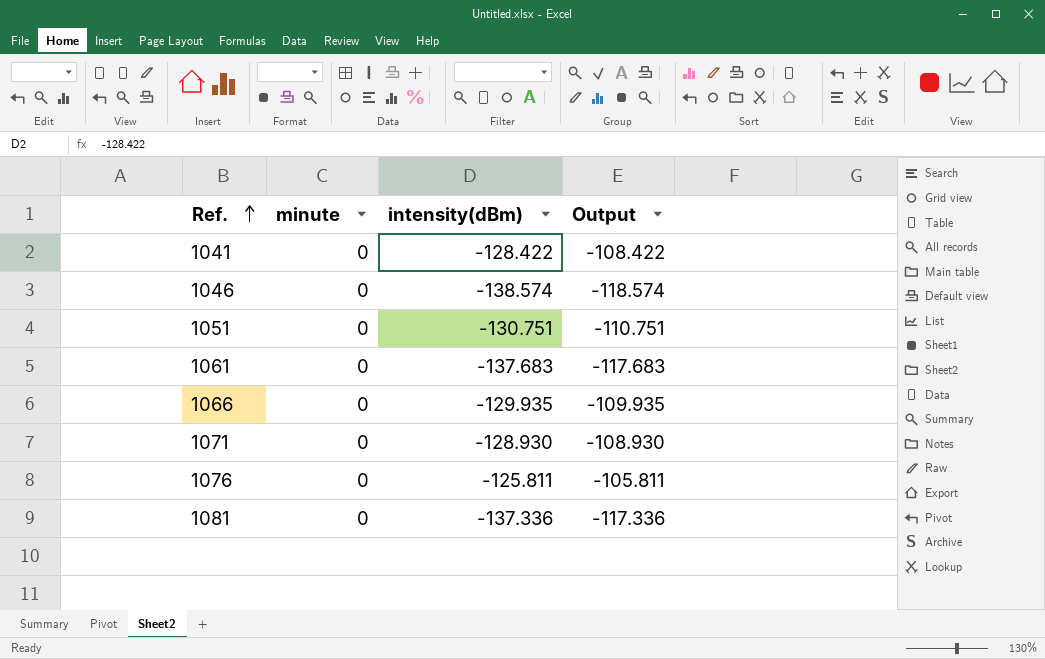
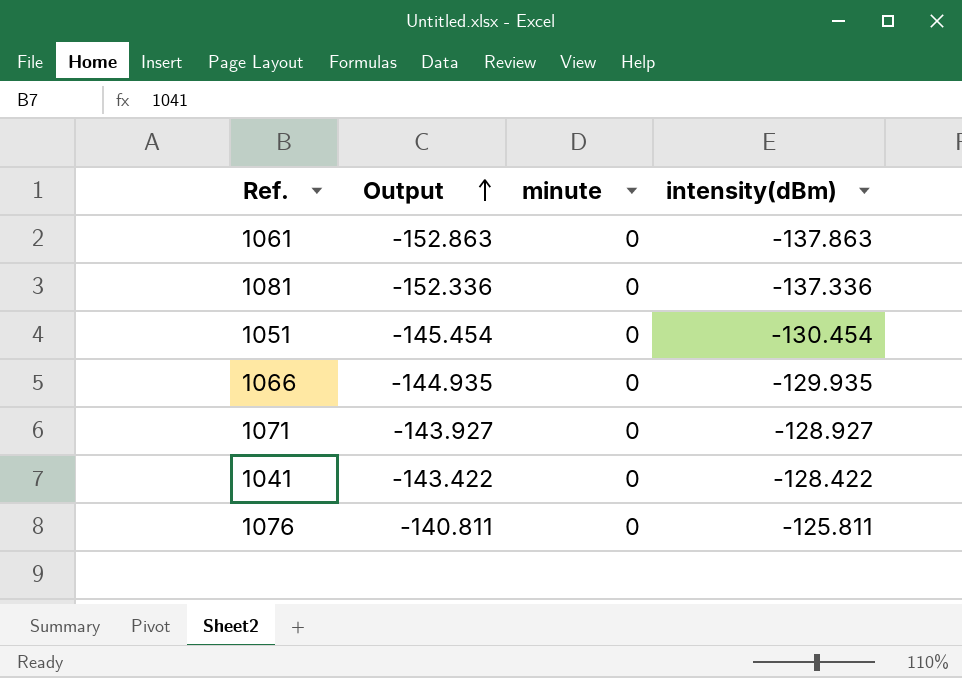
row order: Ref. ascending -> Output ascending
column Output | formula: [intensity(dBm)] + 20 -> [intensity(dBm)] - 15
column Output | position: 4 -> 2
row 1046: 0 | -138.574 | -118.574 -> none
1061 | intensity(dBm): -137.683 -> -137.863
1051 | intensity(dBm): -130.751 -> -130.454
1071 | intensity(dBm): -128.930 -> -128.927

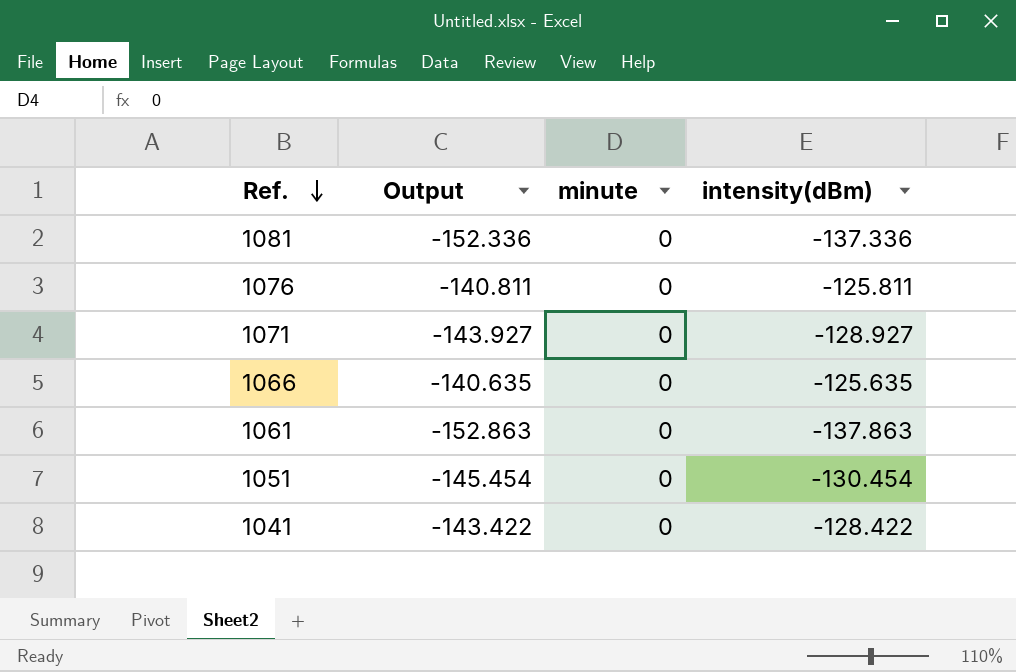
row order: Output ascending -> Ref. descending
1066 | Output: -144.935 -> -140.635
1066 | intensity(dBm): -129.935 -> -125.635

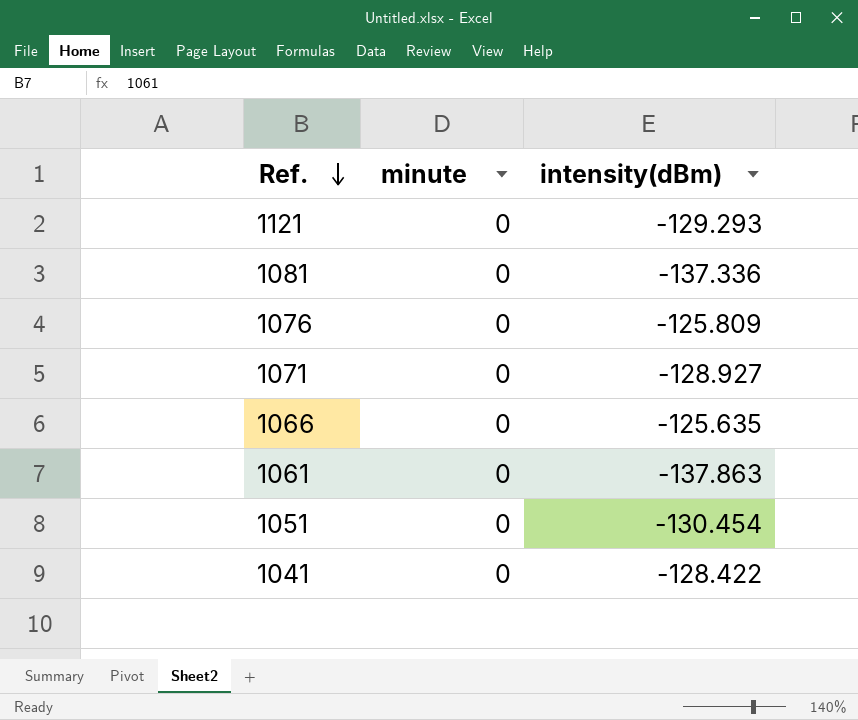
column Output | formula: [intensity(dBm)] - 15 -> none
row 1121: none -> 0 | -129.293
1076 | intensity(dBm): -125.811 -> -125.809

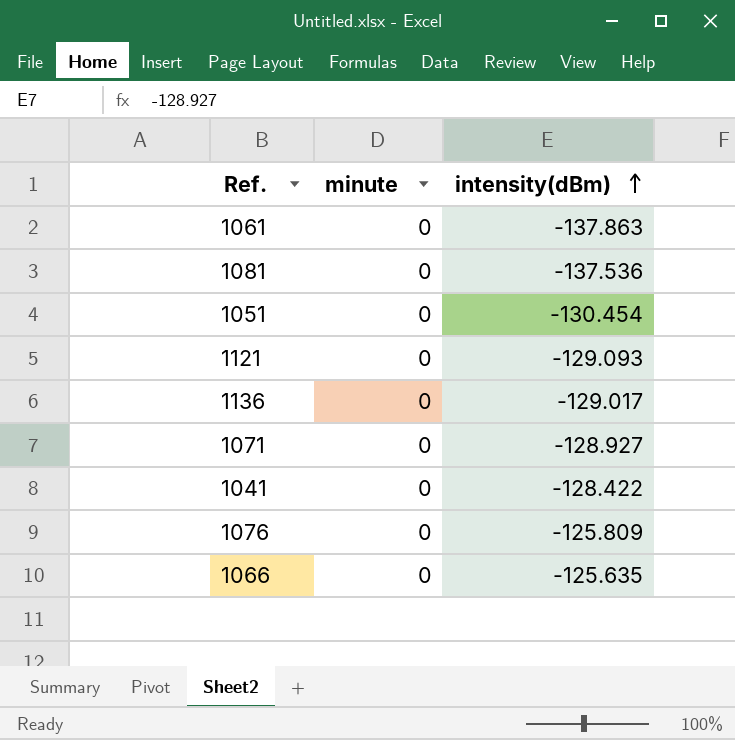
row order: Ref. descending -> intensity(dBm) ascending
1081 | intensity(dBm): -137.336 -> -137.536
1121 | intensity(dBm): -129.293 -> -129.093
row 1136: none -> 0 | -129.017

